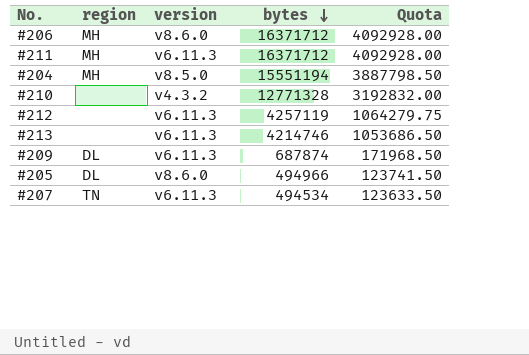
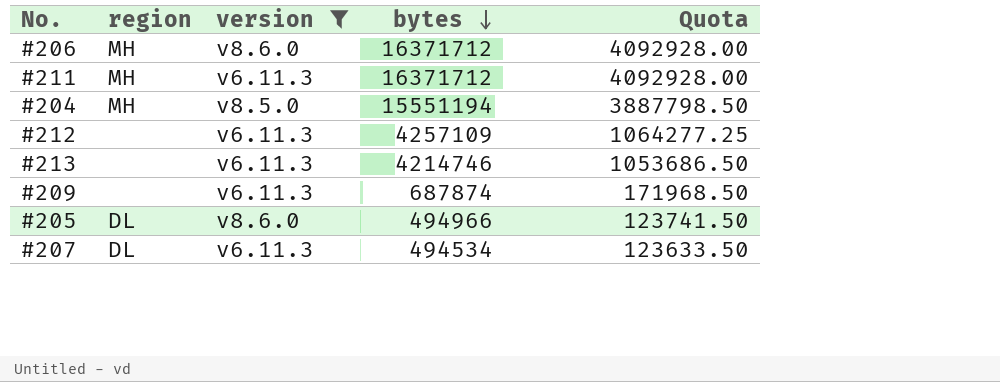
filter: none -> version != v4.3.2
#212 | bytes: 4257119 -> 4257109
#212 | Quota: 1064279.75 -> 1064277.25
#209 | region: DL -> none
#207 | region: TN -> DL

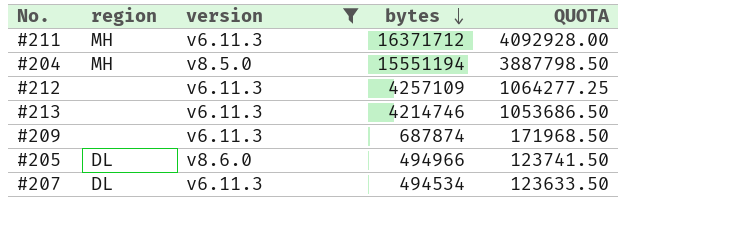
column name: Quota -> QUOTA
row #206: MH | v8.6.0 | 16371712 | 4092928.00 -> none

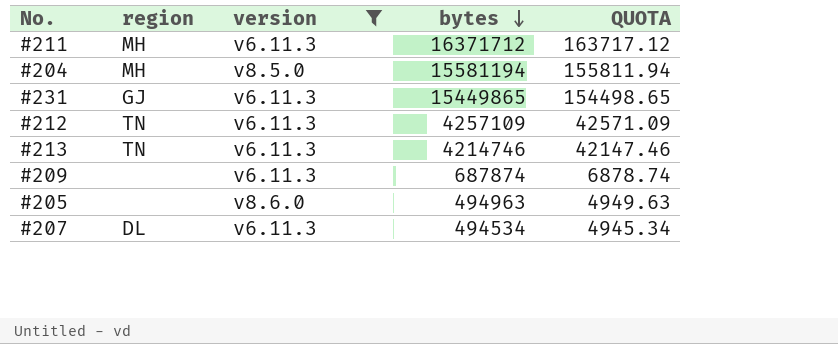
column QUOTA | formula: [bytes] * 0.25 -> [bytes] * 0.01
#204 | bytes: 15551194 -> 15581194
row #231: none -> GJ | v6.11.3 | 15449865 | 154498.65
#212 | region: none -> TN
#213 | region: none -> TN
#205 | region: DL -> none
#205 | bytes: 494966 -> 494963

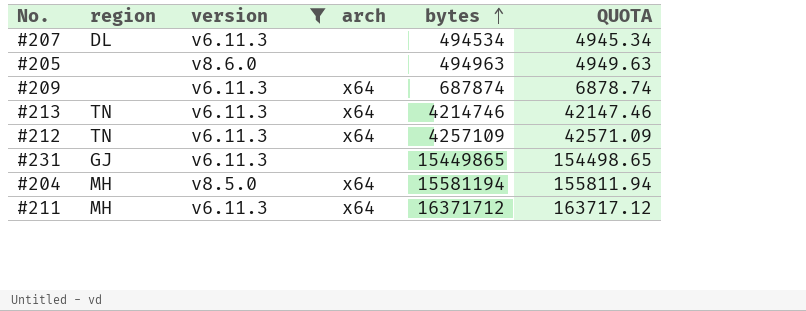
row order: bytes descending -> bytes ascending
column arch | position: none -> 4

